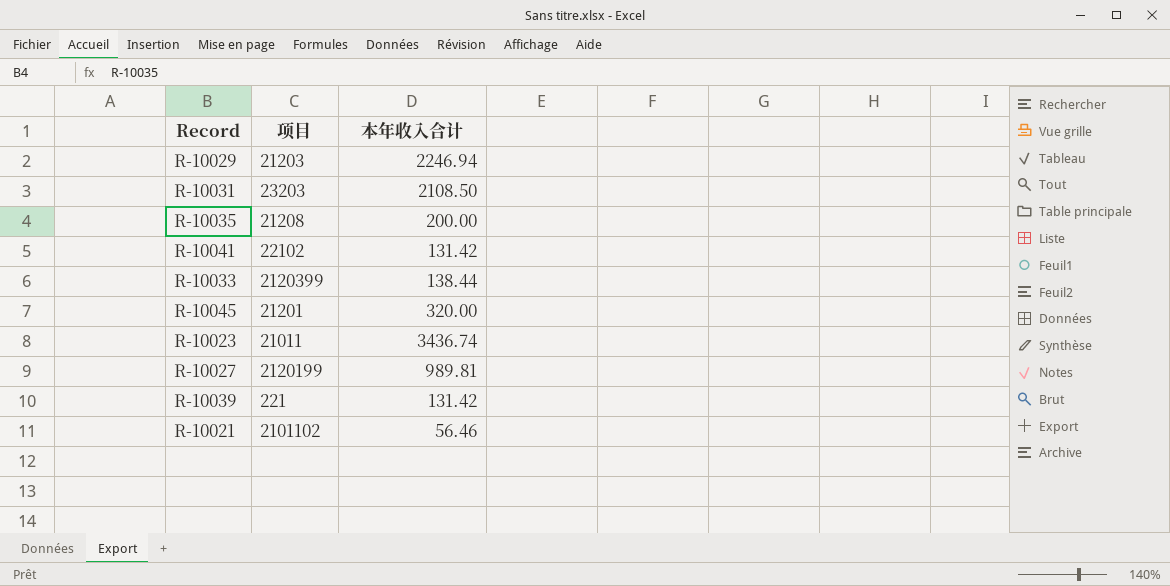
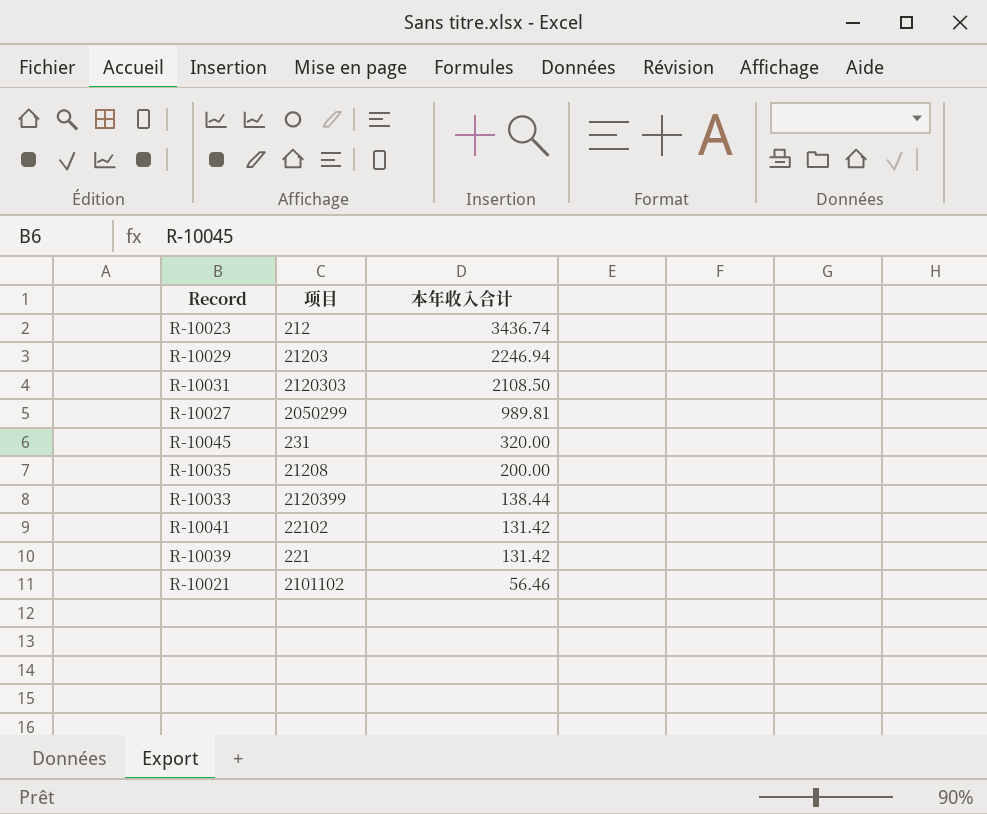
row order: none -> 本年收入合计 descending
R-10023 | 项目: 21011 -> 212
R-10031 | 项目: 23203 -> 2120303
R-10027 | 项目: 2120199 -> 2050299
R-10045 | 项目: 21201 -> 231

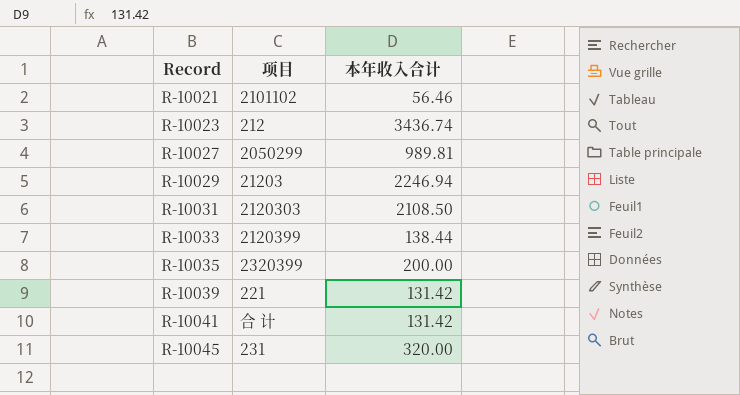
row order: 本年收入合计 descending -> Record ascending
R-10035 | 项目: 21208 -> 2320399
R-10041 | 项目: 22102 -> 合 计

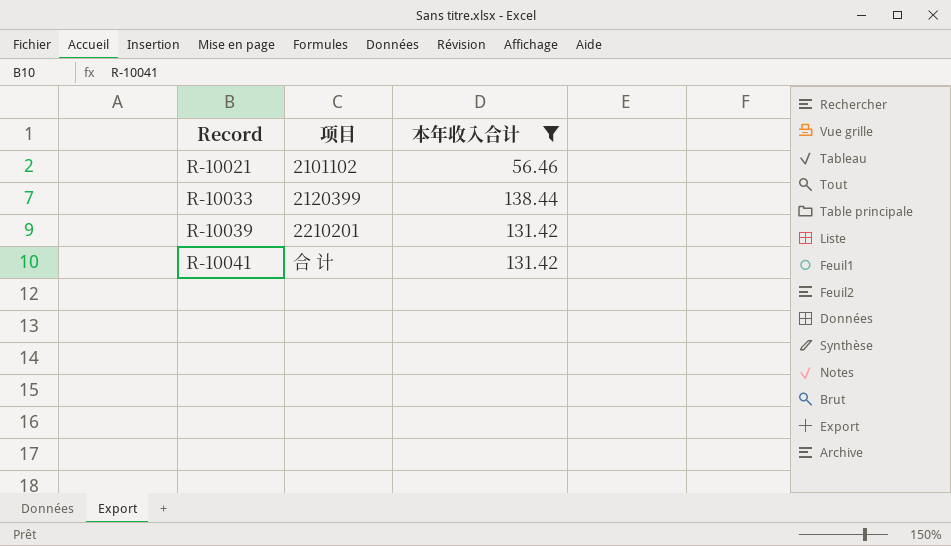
filter: none -> 本年收入合计 <= 138.44
R-10039 | 项目: 221 -> 2210201

